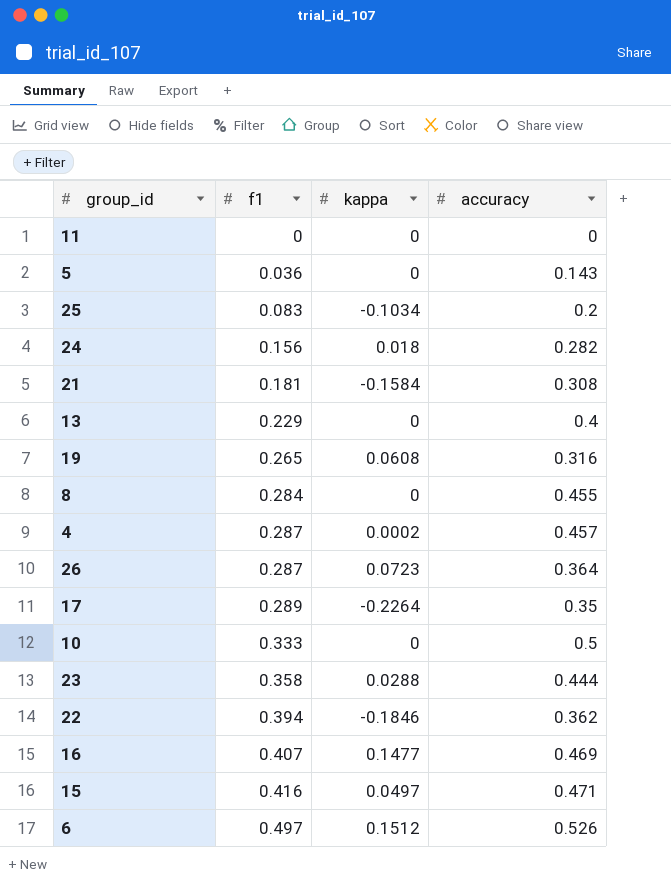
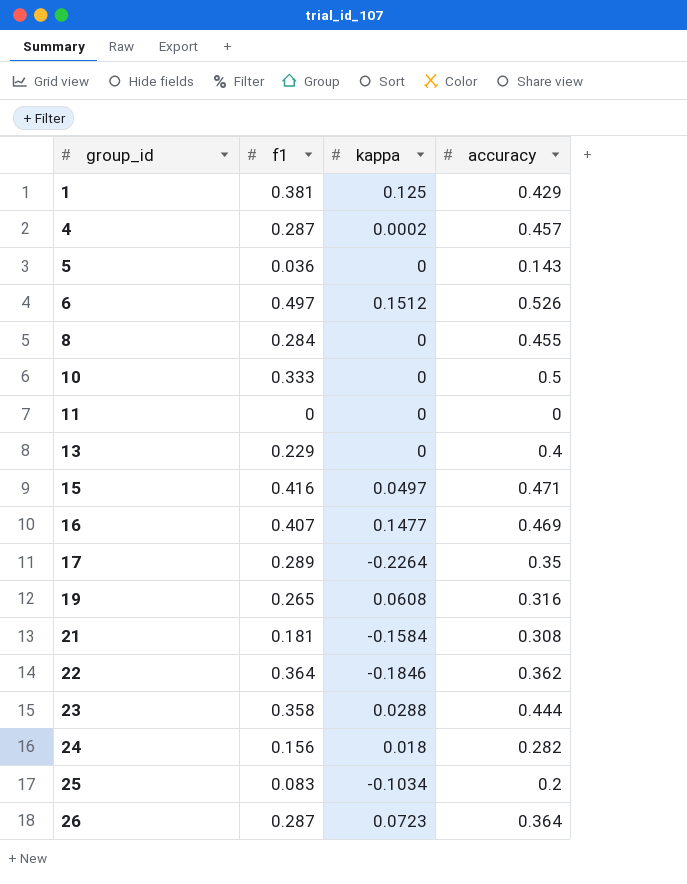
row order: f1 ascending -> group_id ascending
row 1: none -> 0.381 | 0.125 | 0.429
22 | f1: 0.394 -> 0.364

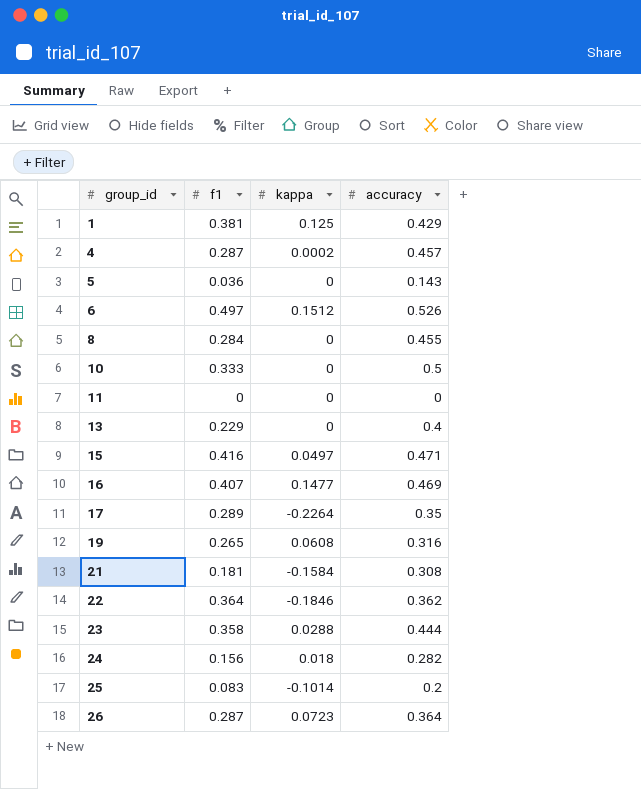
25 | kappa: -0.1034 -> -0.1014

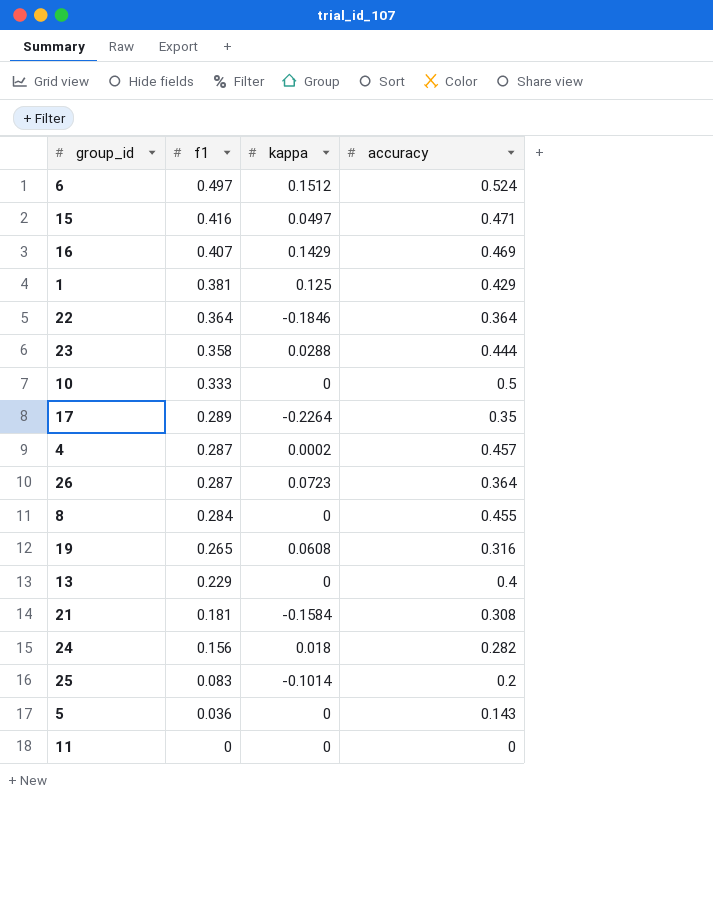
row order: group_id ascending -> f1 descending
6 | accuracy: 0.526 -> 0.524
16 | kappa: 0.1477 -> 0.1429
22 | accuracy: 0.362 -> 0.364

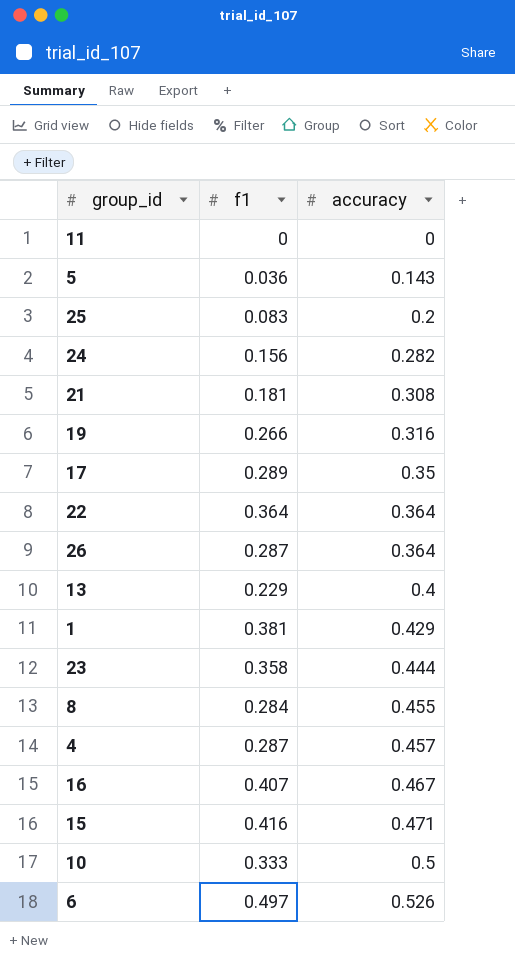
row order: f1 descending -> accuracy ascending
column kappa | position: 3 -> none
19 | f1: 0.265 -> 0.266
16 | accuracy: 0.469 -> 0.467
6 | accuracy: 0.524 -> 0.526

